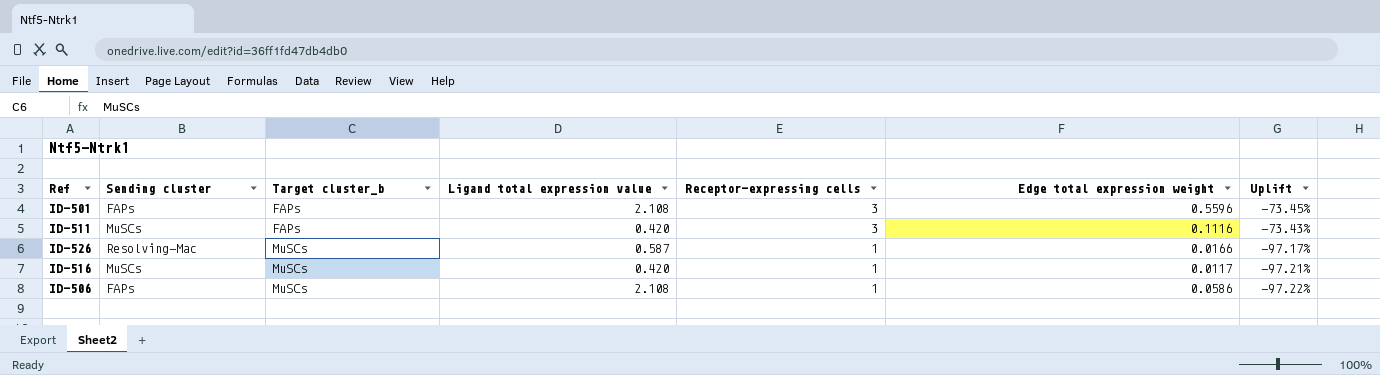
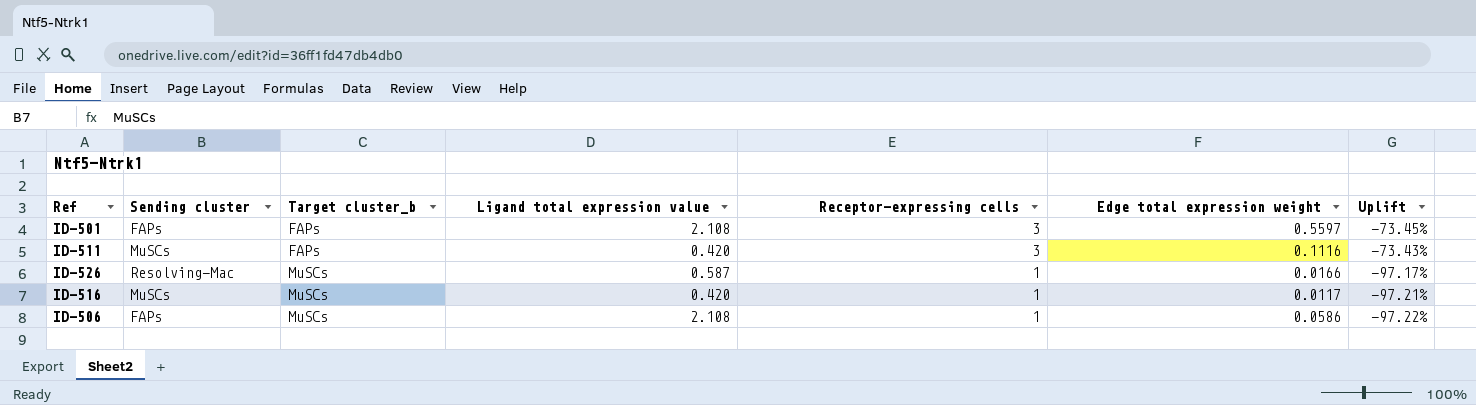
ID-501 | Edge total expression weight: 0.5596 -> 0.5597

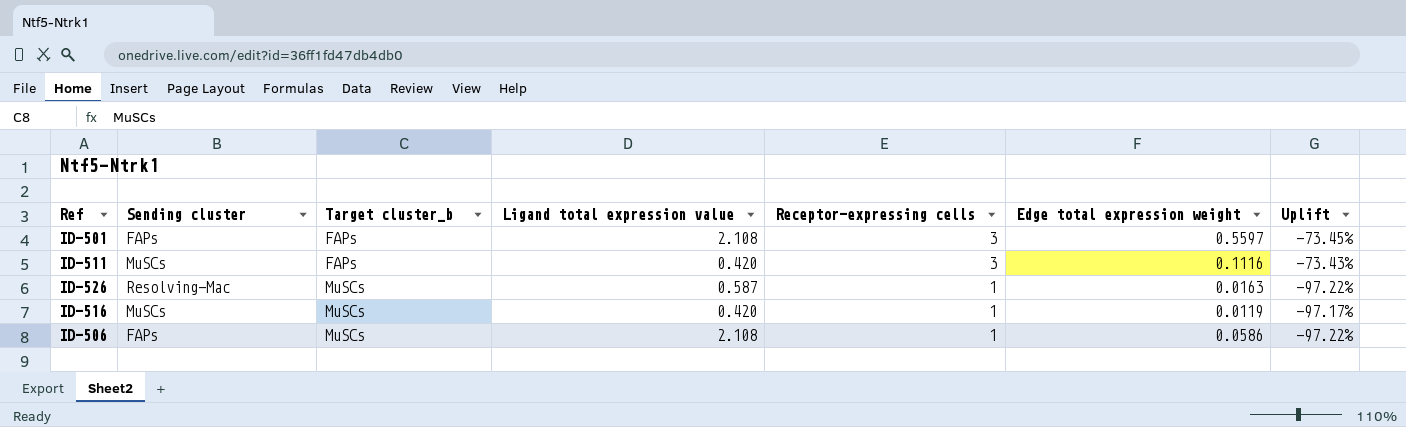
ID-526 | Edge total expression weight: 0.0166 -> 0.0163
ID-526 | Uplift: -97.17% -> -97.22%
ID-516 | Edge total expression weight: 0.0117 -> 0.0119
ID-516 | Uplift: -97.21% -> -97.17%

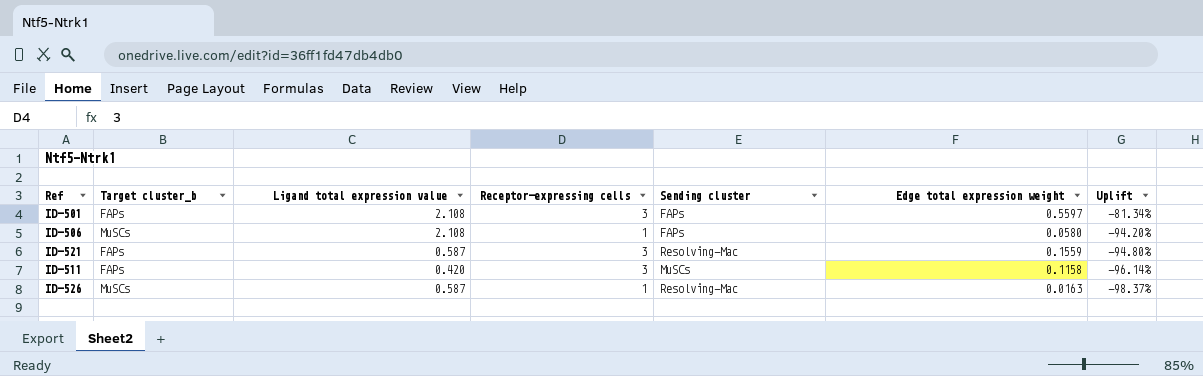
row order: Target cluster_b ascending -> Uplift descending
column Sending cluster | position: 2 -> 5
column Uplift | formula: ([Edge total expression weight] - [Ligand total expression value]) / [Ligand total expression value] -> ([Edge total expression weight] - [Receptor-expressing cells]) / [Receptor-expressing cells]
row ID-516: MuSCs | MuSCs | 0.420 | 1 | 0.0119 | -97.17% -> none
ID-506 | Edge total expression weight: 0.0586 -> 0.0580
row ID-521: none -> FAPs | 0.587 | 3 | Resolving-Mac | 0.1559 | -94.80%
ID-511 | Edge total expression weight: 0.1116 -> 0.1158

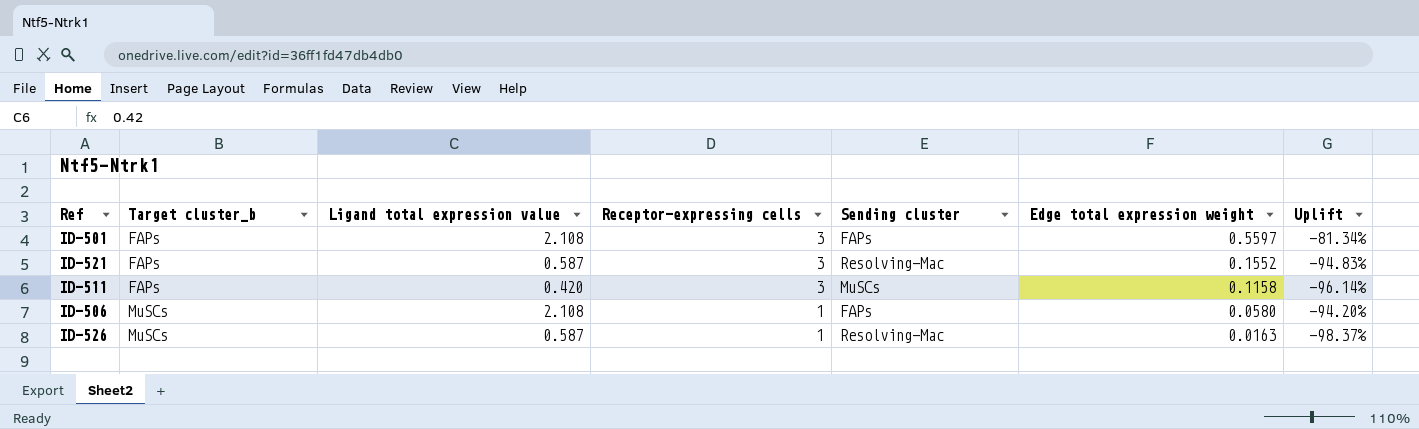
row order: Uplift descending -> Target cluster_b ascending
ID-521 | Edge total expression weight: 0.1559 -> 0.1552
ID-521 | Uplift: -94.80% -> -94.83%

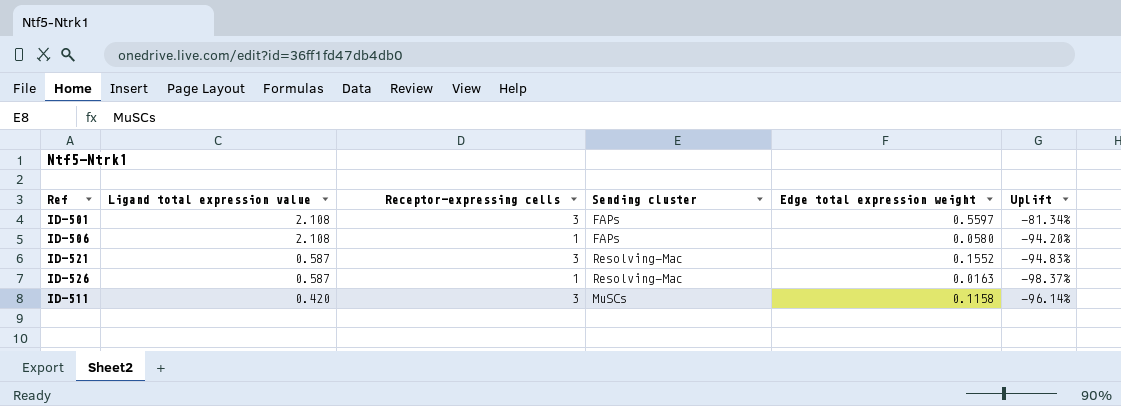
row order: Target cluster_b ascending -> Ligand total expression value descending
column Target cluster_b | position: 2 -> none

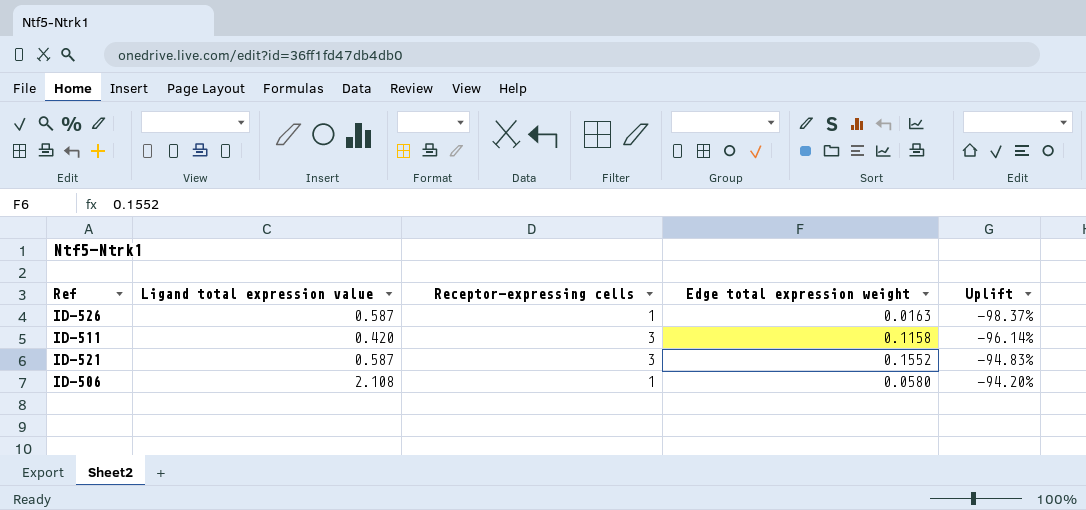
row order: Ligand total expression value descending -> Uplift ascending
column Sending cluster | position: 4 -> none
row ID-501: 2.108 | 3 | FAPs | 0.5597 | -81.34% -> none

